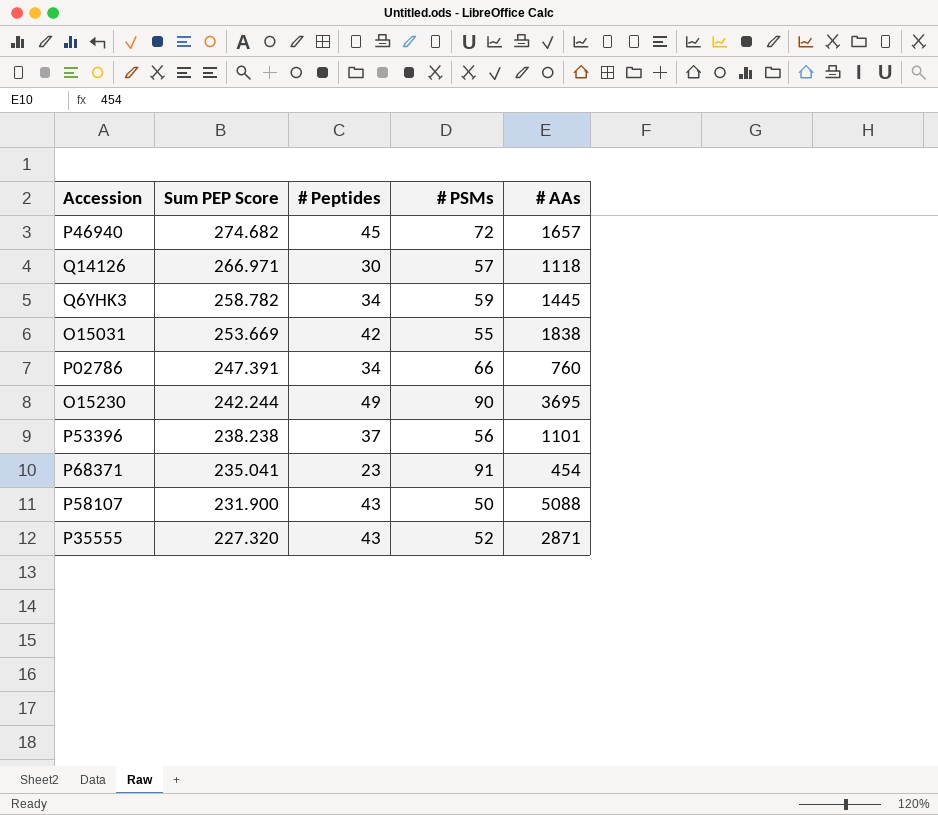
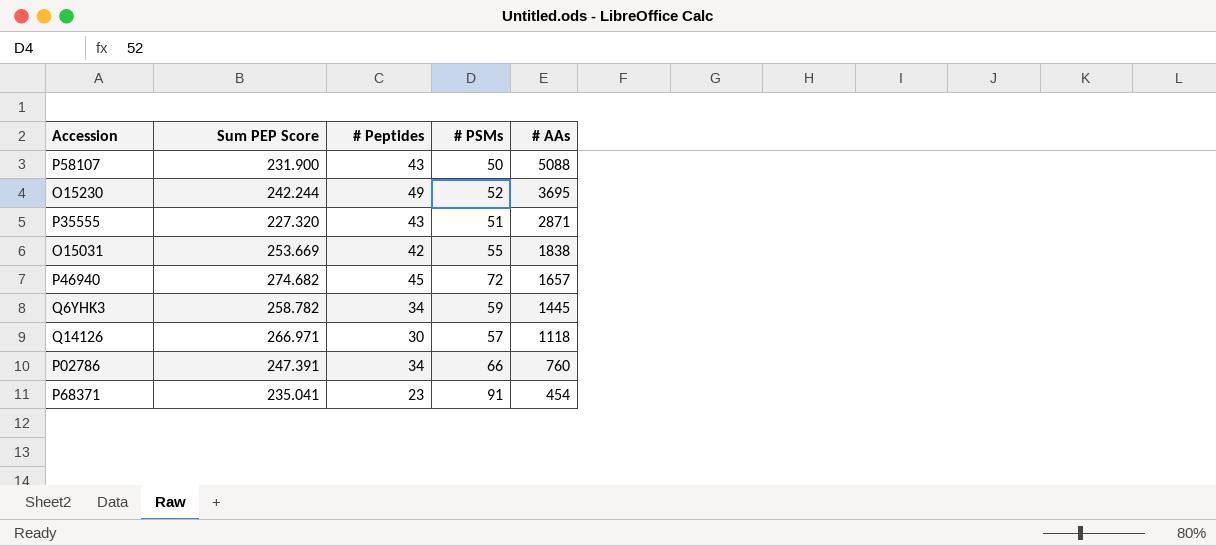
row order: Sum PEP Score descending -> # AAs descending
row P53396: 238.238 | 37 | 56 | 1101 -> none
O15230 | # PSMs: 90 -> 52
P35555 | # PSMs: 52 -> 51

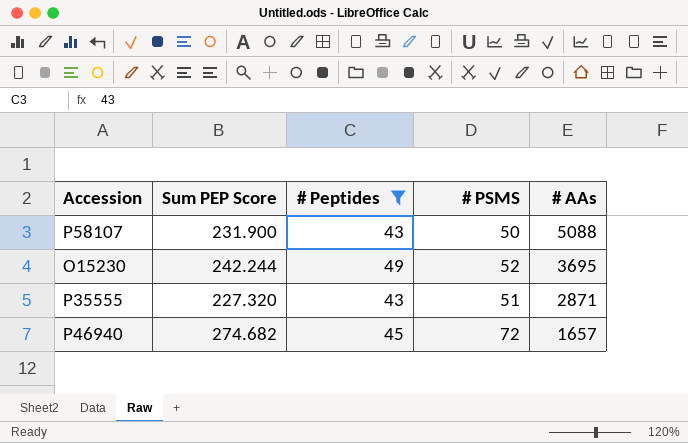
filter: none -> # Peptides >= 43
column name: # PSMs -> # PSMS

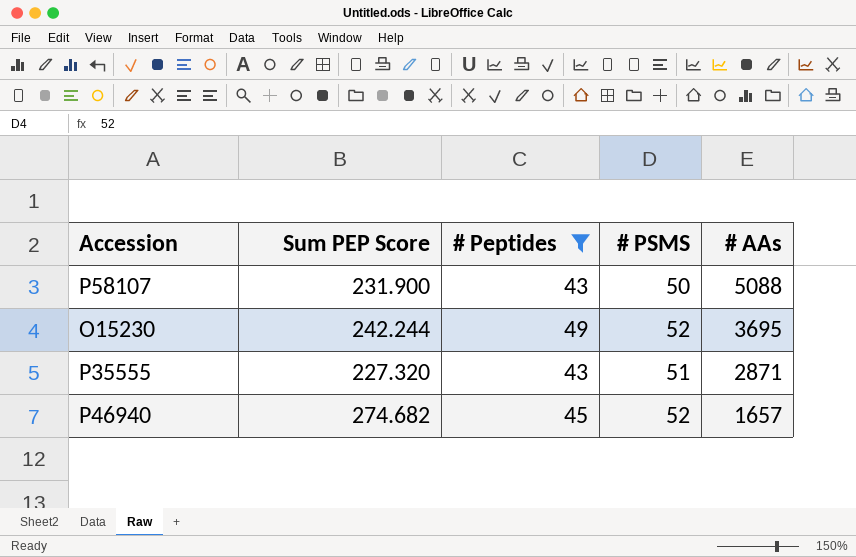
P46940 | # PSMS: 72 -> 52

